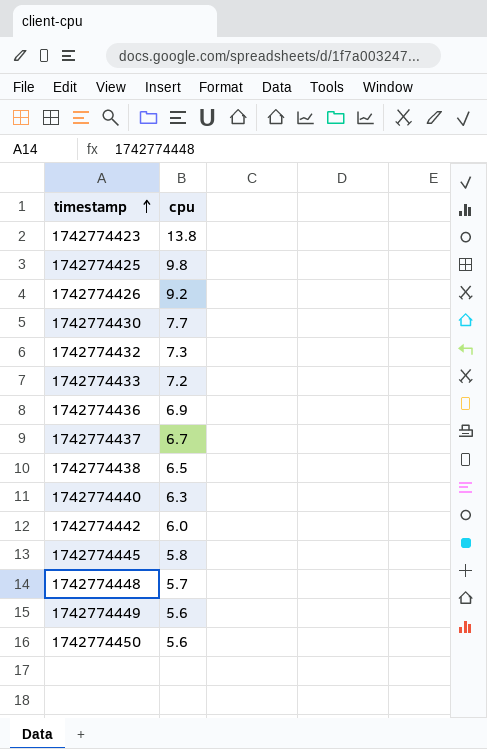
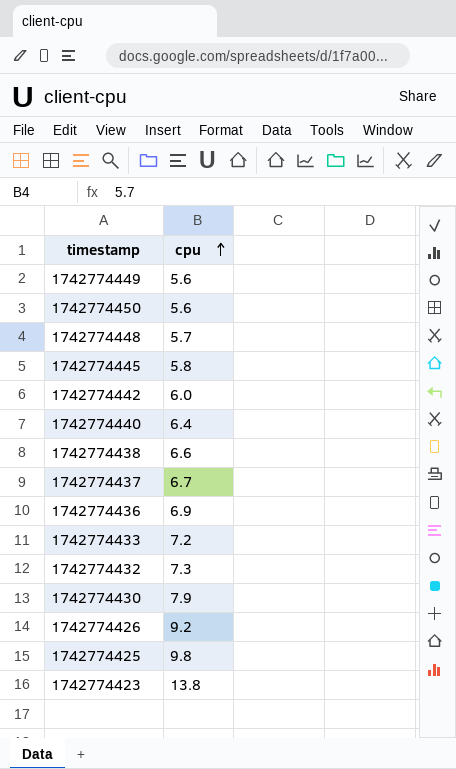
row order: timestamp ascending -> cpu ascending
1742774440 | cpu: 6.3 -> 6.4
1742774438 | cpu: 6.5 -> 6.6
1742774430 | cpu: 7.7 -> 7.9

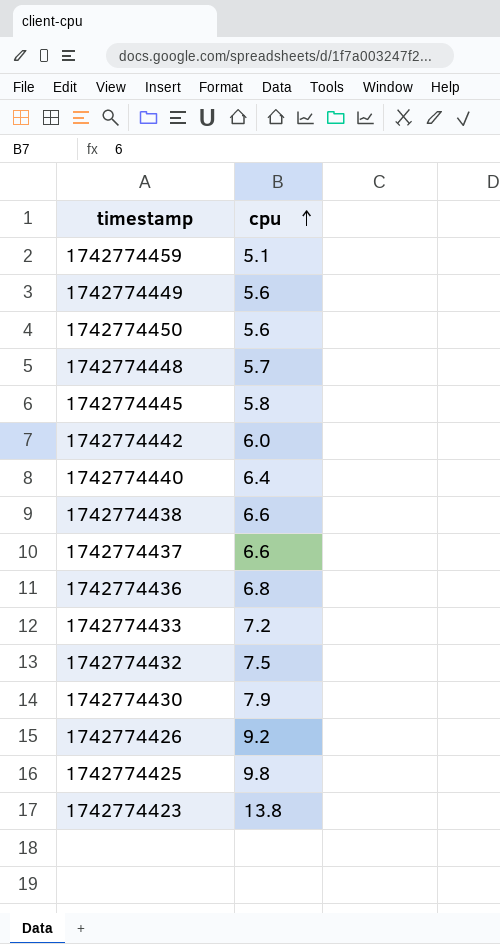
row 1742774459: none -> 5.1
1742774437 | cpu: 6.7 -> 6.6
1742774436 | cpu: 6.9 -> 6.8
1742774432 | cpu: 7.3 -> 7.5

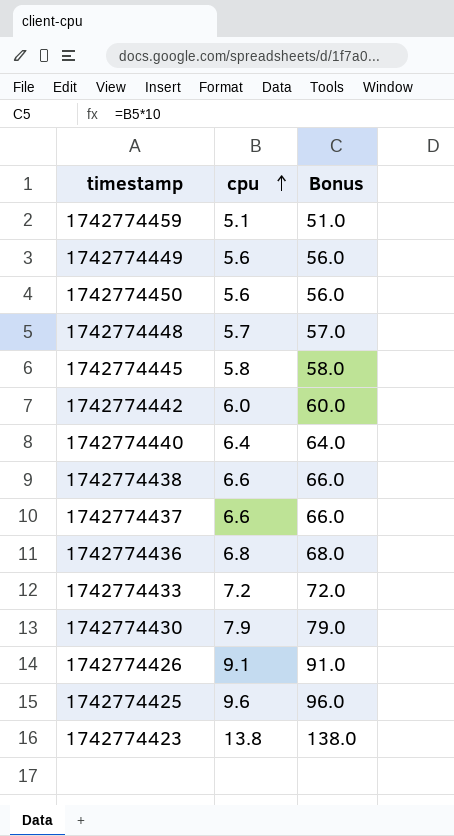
column Bonus | formula: none -> [cpu] * 10
row 1742774432: 7.5 -> none
1742774426 | cpu: 9.2 -> 9.1
1742774425 | cpu: 9.8 -> 9.6

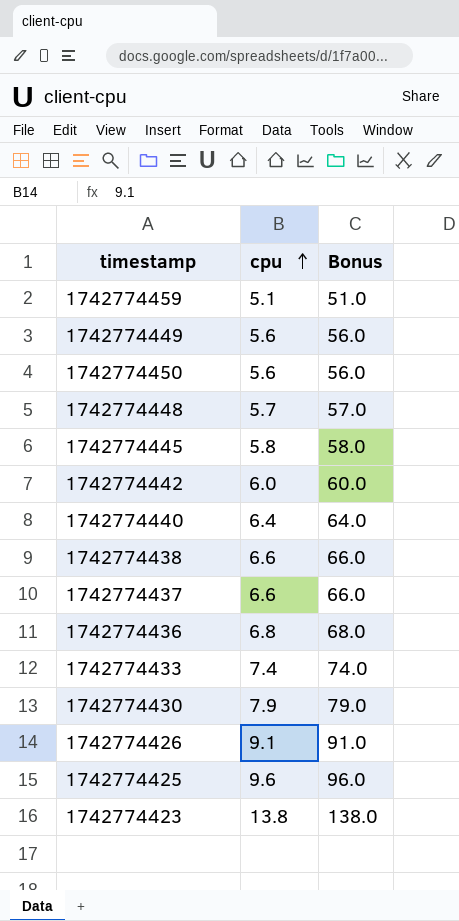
1742774433 | cpu: 7.2 -> 7.4
1742774433 | Bonus: 72.0 -> 74.0

